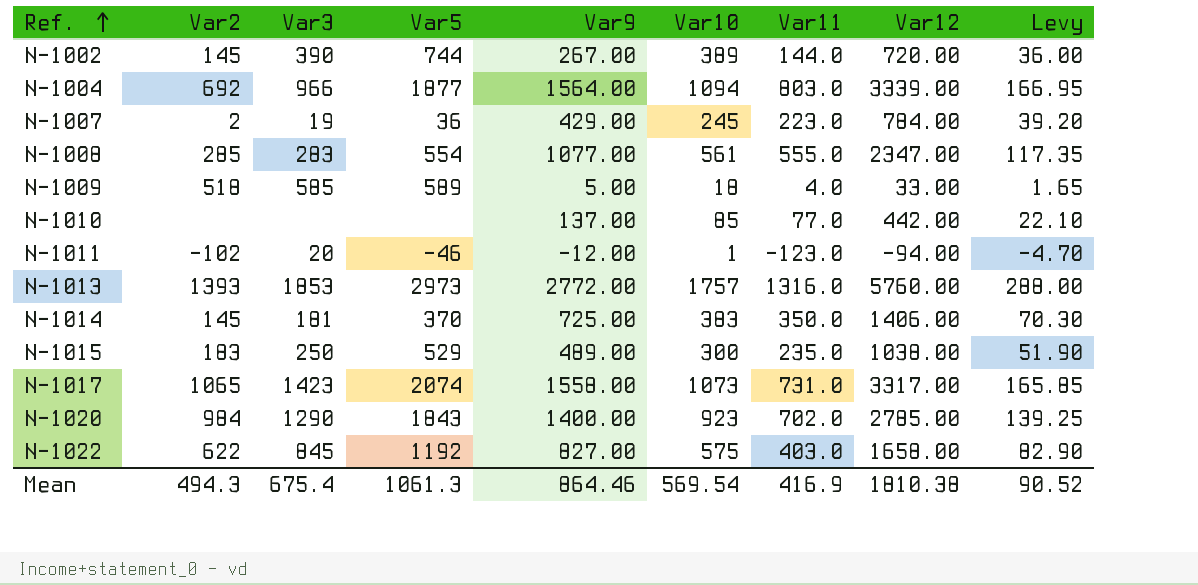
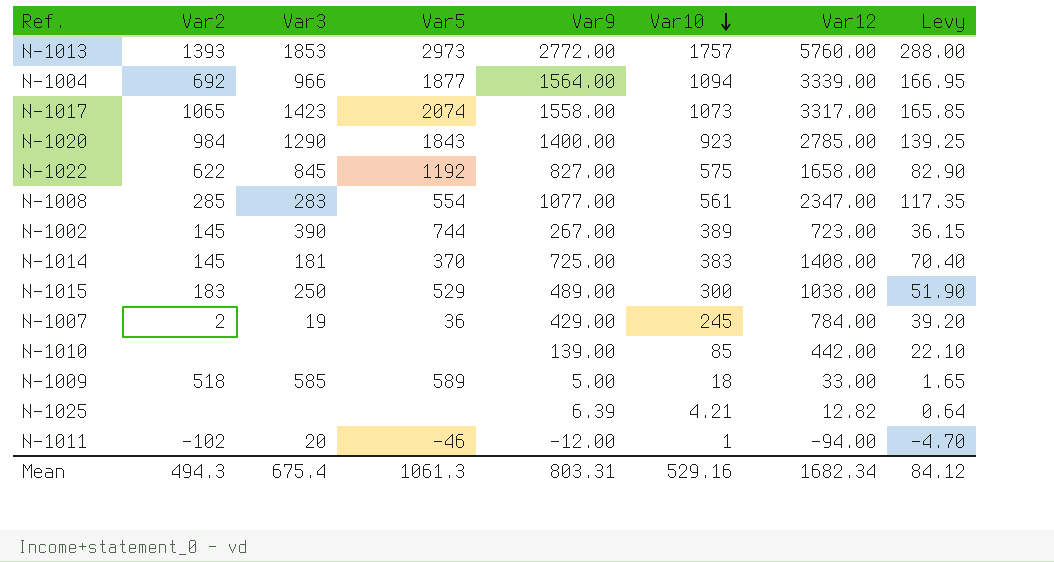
row order: Ref. ascending -> Var10 descending
column Var11 | position: 7 -> none
N-1002 | Var12: 720.00 -> 723.00
N-1002 | Levy: 36.00 -> 36.15
N-1014 | Var12: 1406.00 -> 1408.00
N-1014 | Levy: 70.30 -> 70.40
N-1010 | Var9: 137.00 -> 139.00
row N-1025: none -> none | none | none | 6.39 | 4.21 | 12.82 | 0.64
Mean | Var9: 864.46 -> 803.31
Mean | Var10: 569.54 -> 529.16
Mean | Var12: 1810.38 -> 1682.34
Mean | Levy: 90.52 -> 84.12

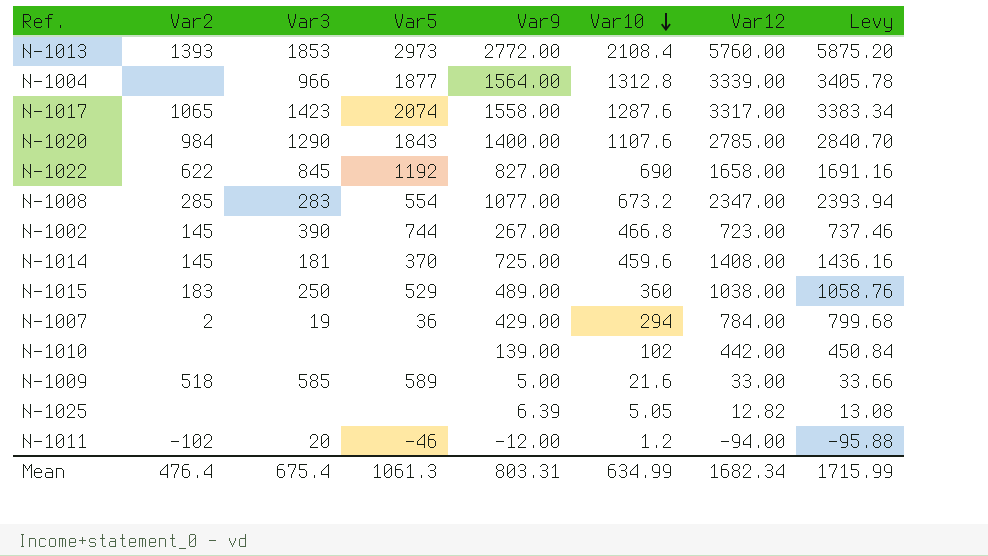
column Levy | formula: [Var12] * 0.05 -> [Var12] * 1.02
N-1013 | Var10: 1757 -> 2108.4
N-1004 | Var2: 692 -> none
N-1004 | Var10: 1094 -> 1312.8
N-1017 | Var10: 1073 -> 1287.6
N-1020 | Var10: 923 -> 1107.6
N-1022 | Var10: 575 -> 690
N-1008 | Var10: 561 -> 673.2
N-1002 | Var10: 389 -> 466.8
N-1014 | Var10: 383 -> 459.6
N-1015 | Var10: 300 -> 360
N-1007 | Var10: 245 -> 294
N-1010 | Var10: 85 -> 102
N-1009 | Var10: 18 -> 21.6
N-1025 | Var10: 4.21 -> 5.05
N-1011 | Var10: 1 -> 1.2
Mean | Var2: 494.3 -> 476.4
Mean | Var10: 529.16 -> 634.99
Mean | Levy: 84.12 -> 1715.99

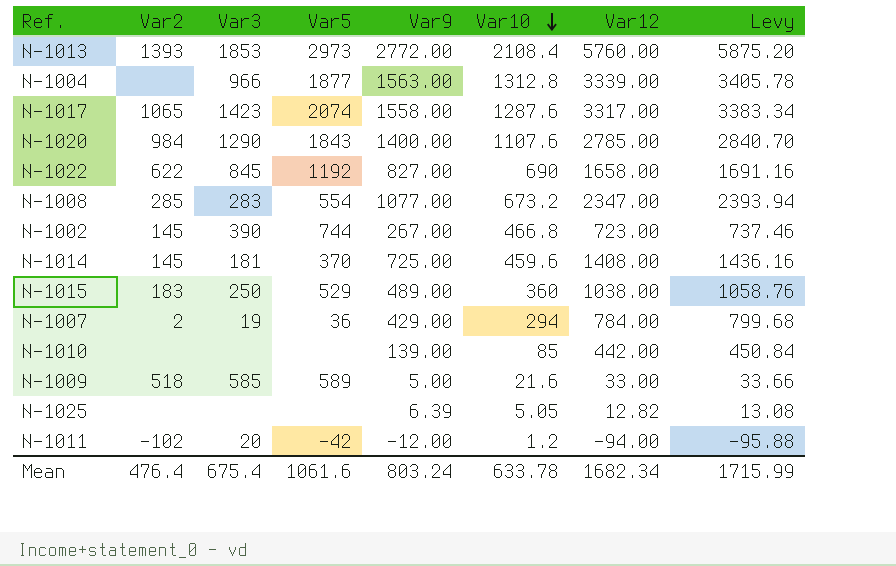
N-1004 | Var9: 1564.00 -> 1563.00
N-1010 | Var10: 102 -> 85
N-1011 | Var5: -46 -> -42
Mean | Var5: 1061.3 -> 1061.6
Mean | Var9: 803.31 -> 803.24
Mean | Var10: 634.99 -> 633.78

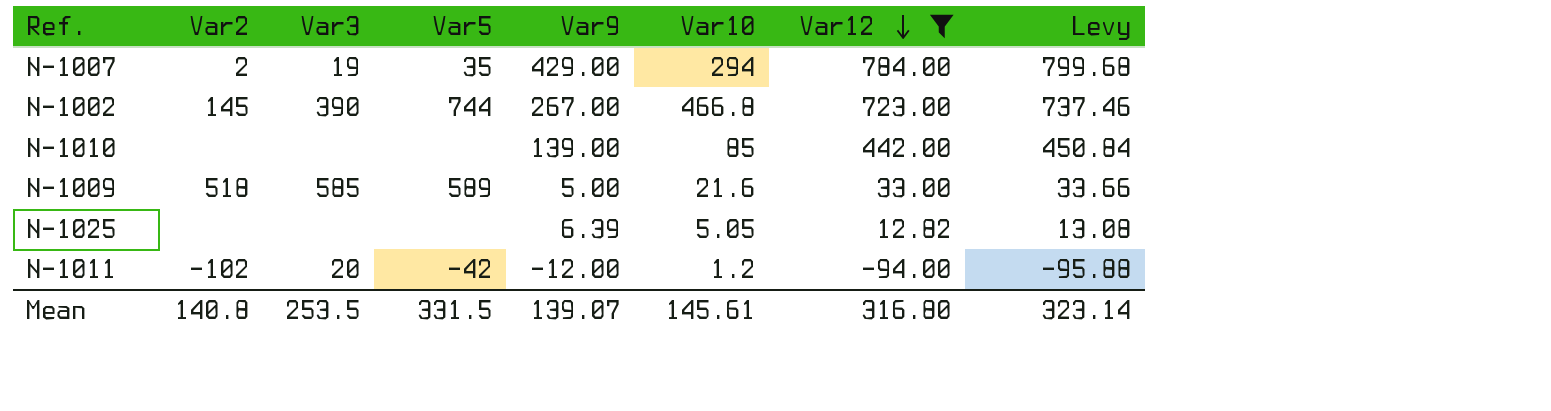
filter: none -> Var12 <= 784.00
row order: Var10 descending -> Var12 descending
N-1007 | Var5: 36 -> 35
Mean | Var2: 476.4 -> 140.8
Mean | Var3: 675.4 -> 253.5
Mean | Var5: 1061.6 -> 331.5
Mean | Var9: 803.24 -> 139.07
Mean | Var10: 633.78 -> 145.61
Mean | Var12: 1682.34 -> 316.80
Mean | Levy: 1715.99 -> 323.14

